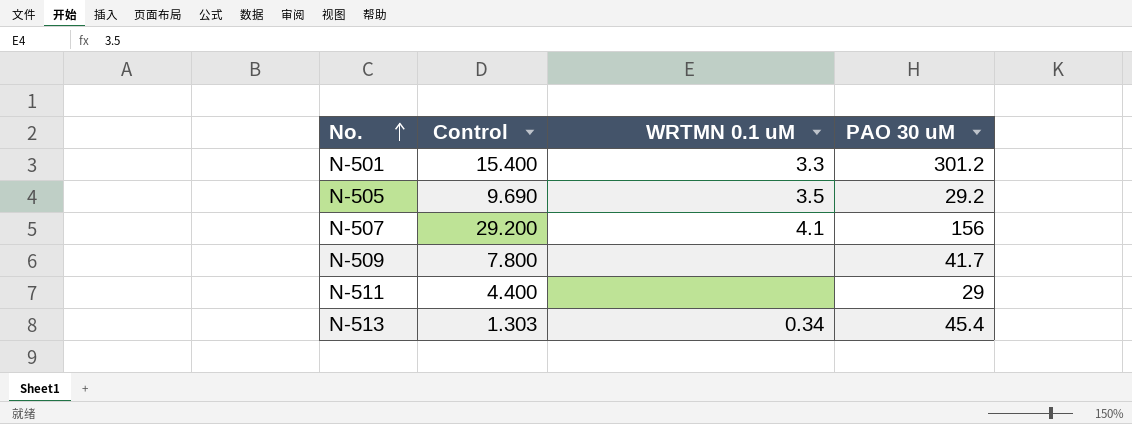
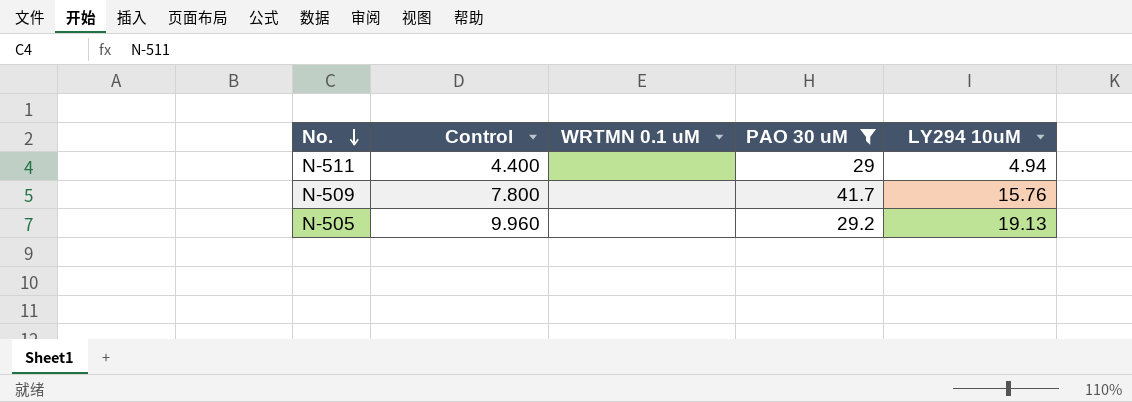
filter: none -> PAO 30 uM <= 41.7
row order: No. ascending -> No. descending
column LY294 10uM | position: none -> 5
N-505 | Control: 9.690 -> 9.960
N-505 | WRTMN 0.1 uM: 3.5 -> none

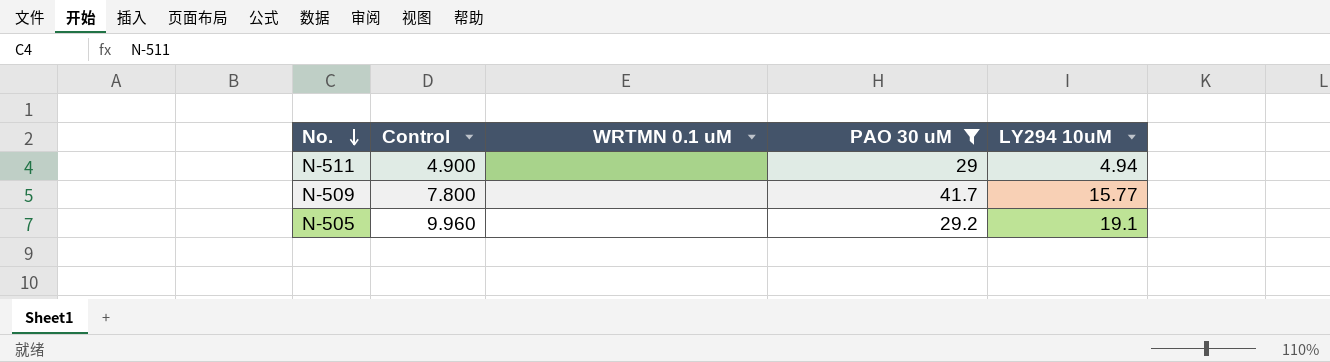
N-511 | Control: 4.400 -> 4.900
N-509 | LY294 10uM: 15.76 -> 15.77
N-505 | LY294 10uM: 19.13 -> 19.1

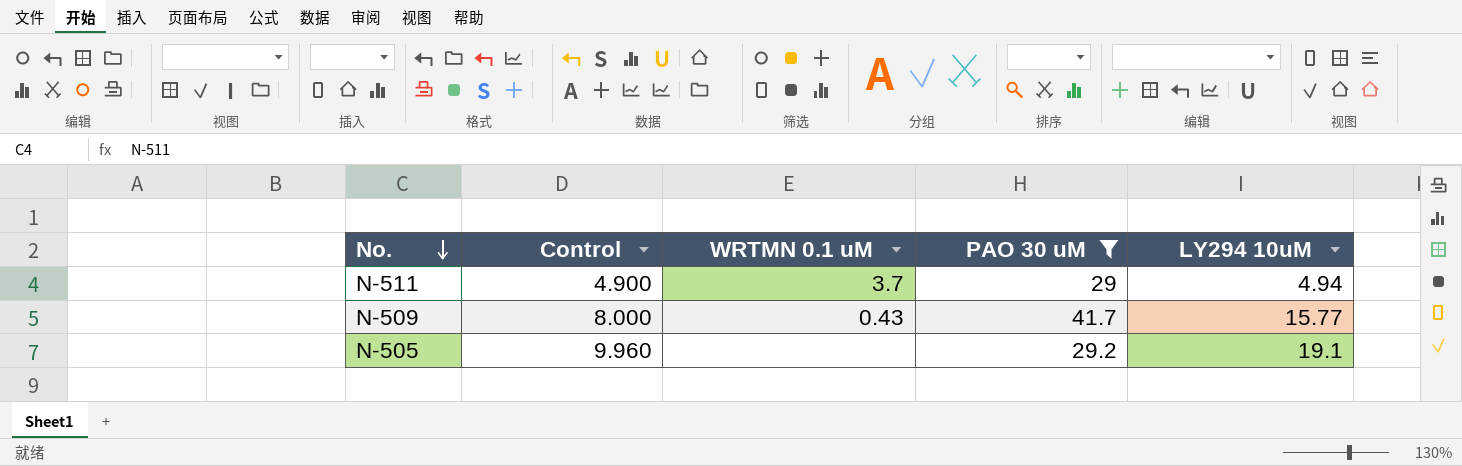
N-511 | WRTMN 0.1 uM: none -> 3.7
N-509 | Control: 7.800 -> 8.000
N-509 | WRTMN 0.1 uM: none -> 0.43

